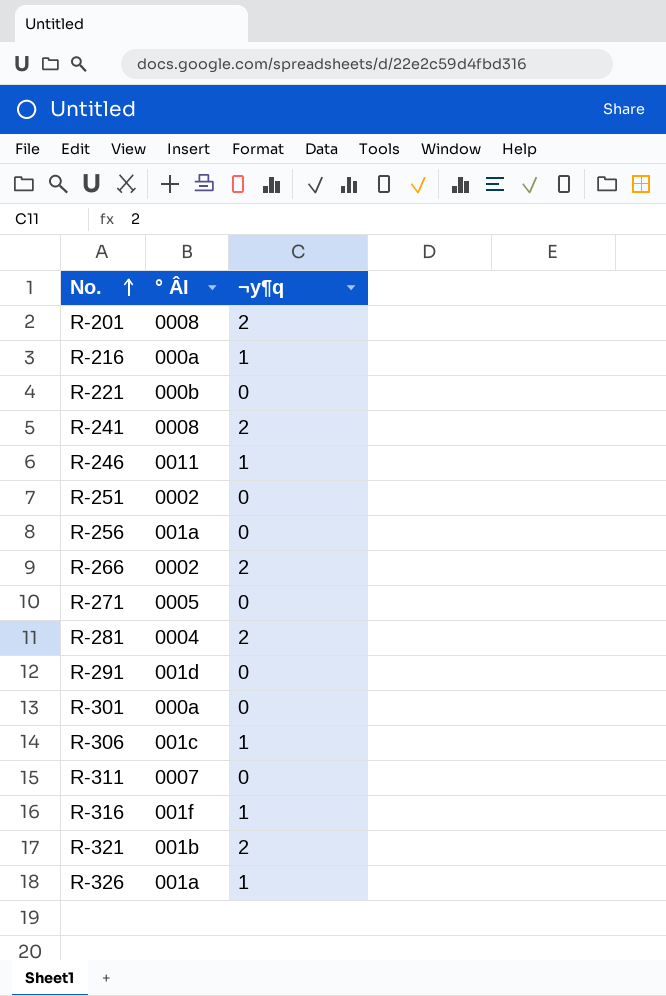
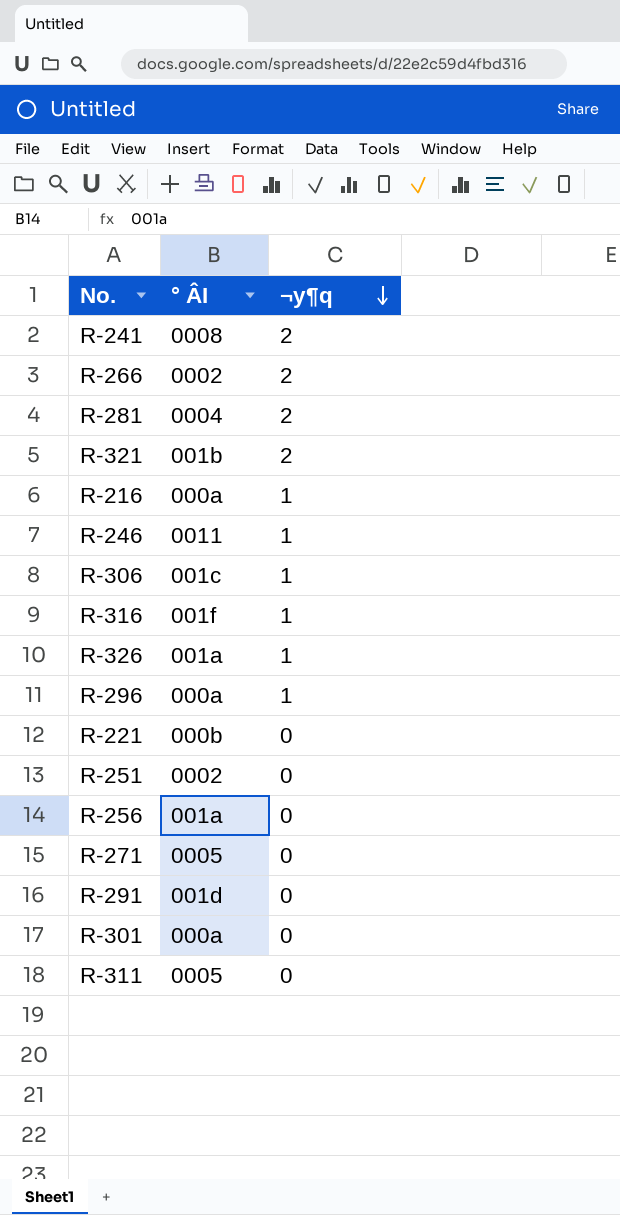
row order: No. ascending -> ¬y¶q descending
row R-201: 0008 | 2 -> none
row R-296: none -> 000a | 1
R-311 | ° ÂI: 0007 -> 0005

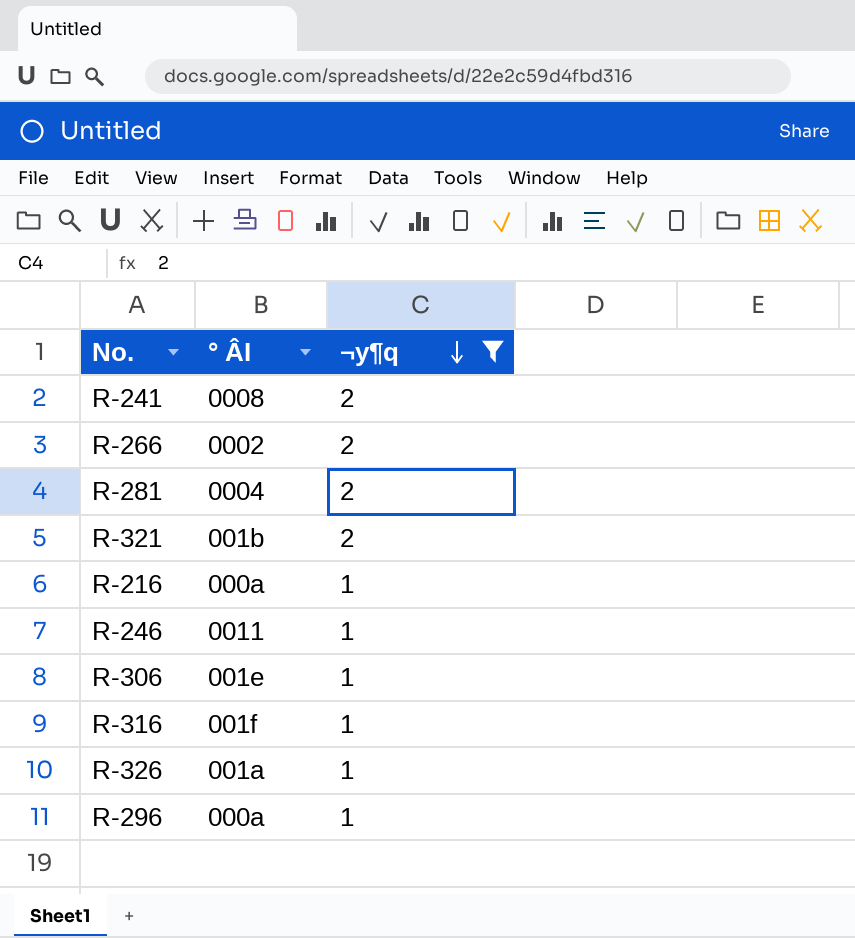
filter: none -> ¬y¶q != 0
R-306 | ° ÂI: 001c -> 001e

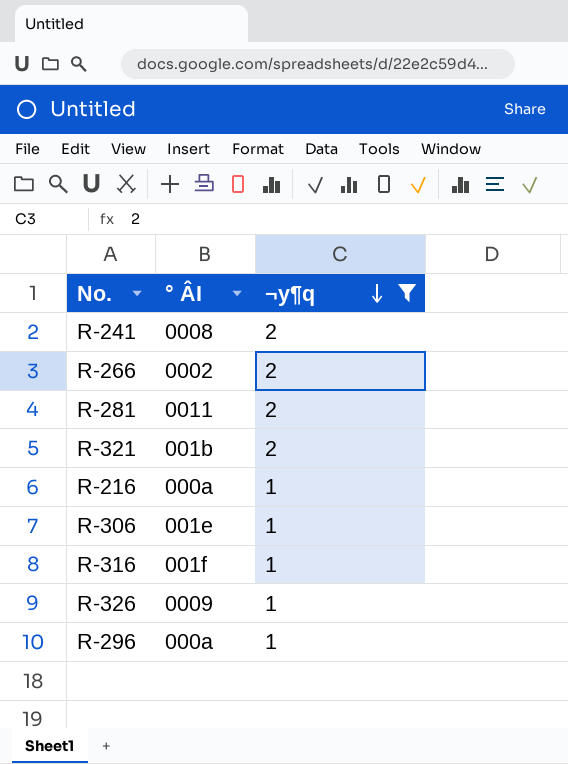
row R-246: 0011 | 1 -> none
R-281 | ° ÂI: 0004 -> 0011
R-326 | ° ÂI: 001a -> 0009

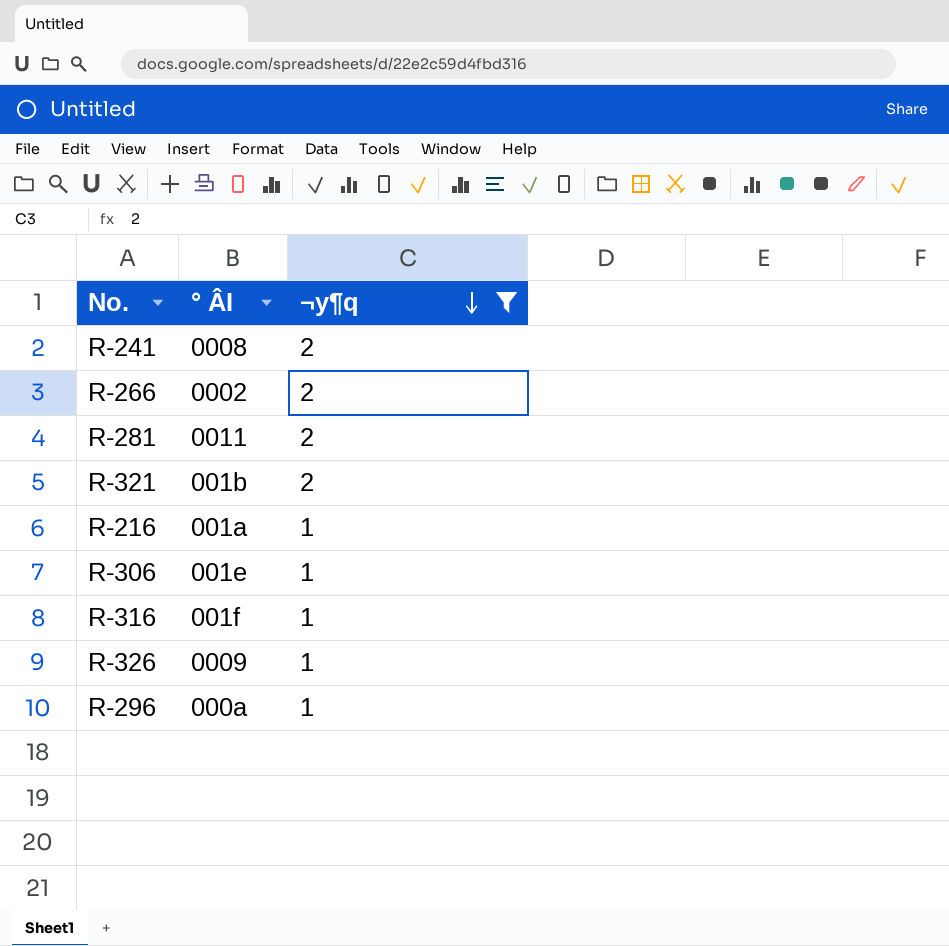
R-216 | ° ÂI: 000a -> 001a

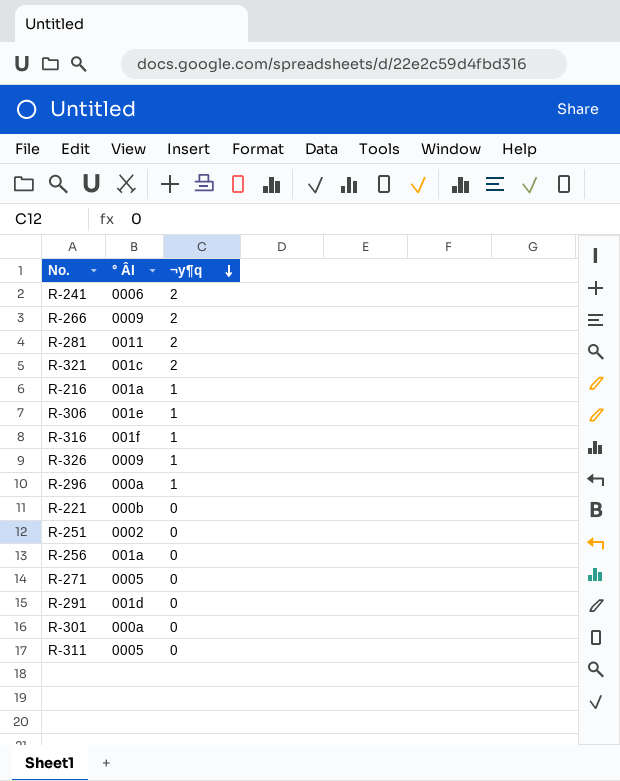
filter: ¬y¶q != 0 -> none
R-241 | ° ÂI: 0008 -> 0006
R-266 | ° ÂI: 0002 -> 0009
R-321 | ° ÂI: 001b -> 001c

